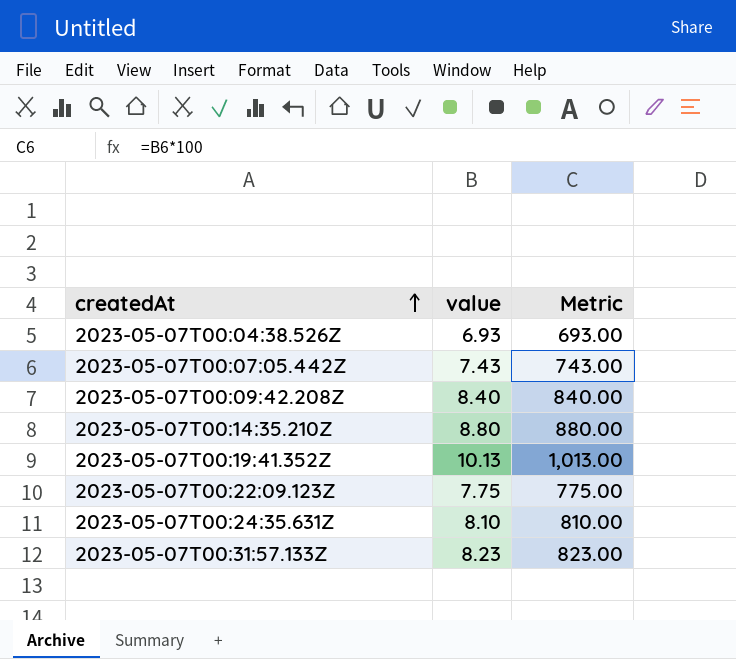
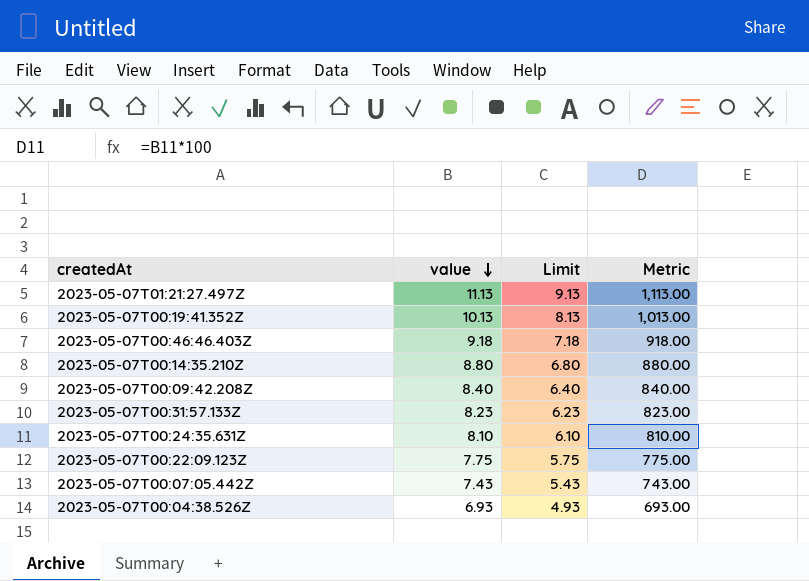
row order: createdAt ascending -> value descending
column Limit | formula: none -> [value] - 2
row 2023-05-07T01:21:27.497Z: none -> 11.13 | 9.13 | 1,113.00
row 2023-05-07T00:46:46.403Z: none -> 9.18 | 7.18 | 918.00

